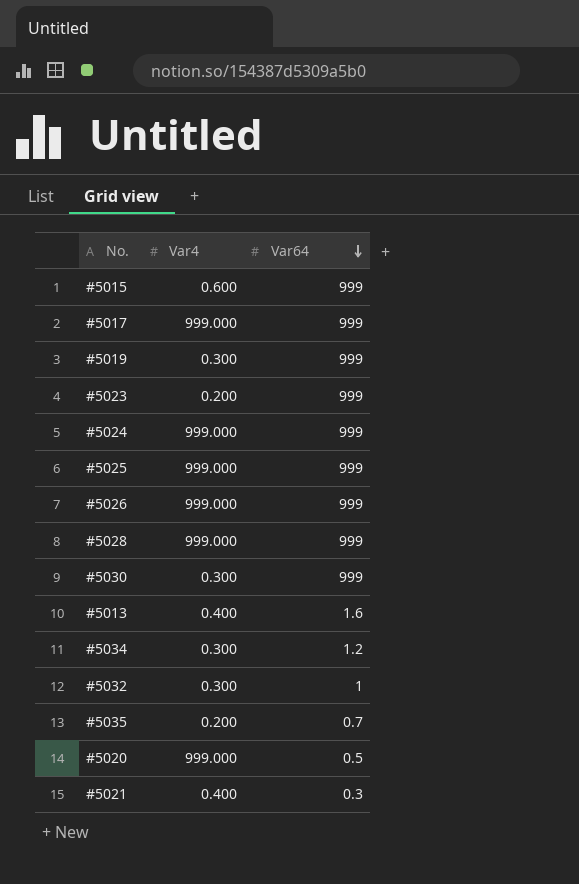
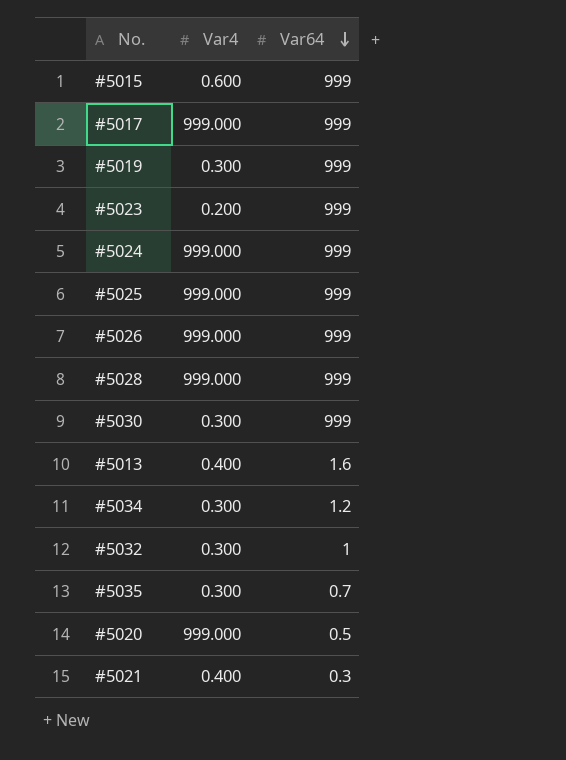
#5035 | Var4: 0.200 -> 0.300

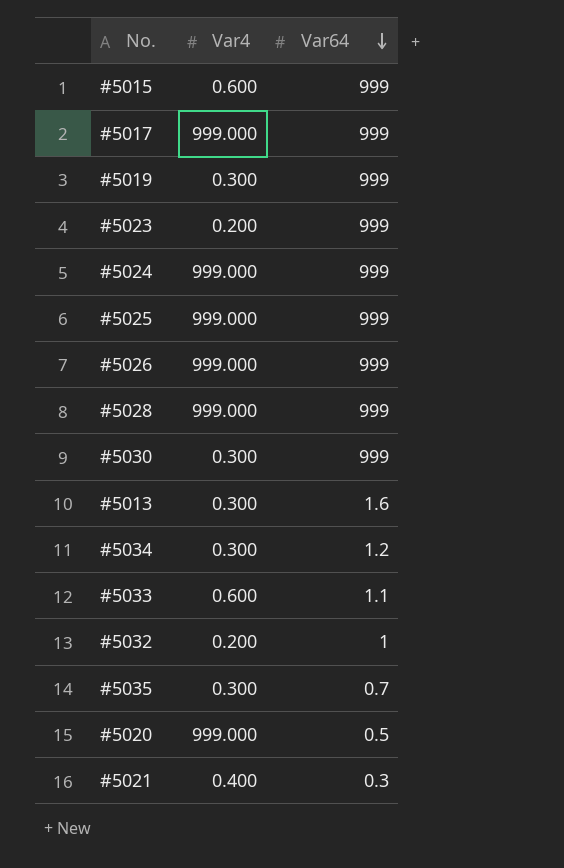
#5013 | Var4: 0.400 -> 0.300
row #5033: none -> 0.600 | 1.1
#5032 | Var4: 0.300 -> 0.200

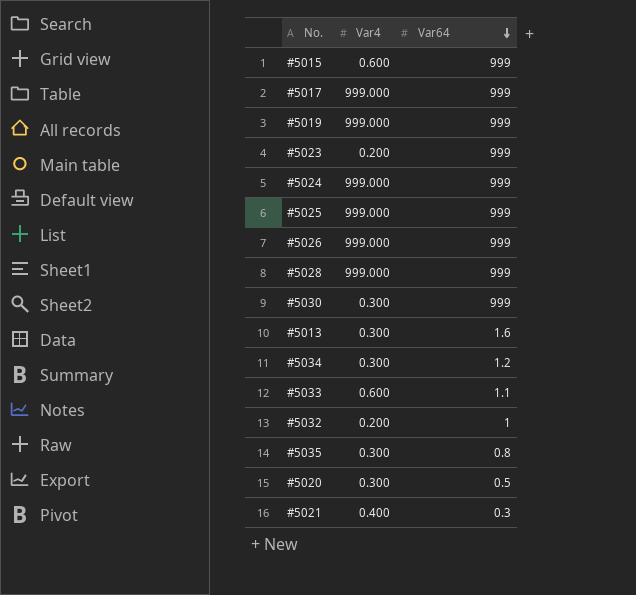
#5019 | Var4: 0.300 -> 999.000
#5035 | Var64: 0.7 -> 0.8
#5020 | Var4: 999.000 -> 0.300

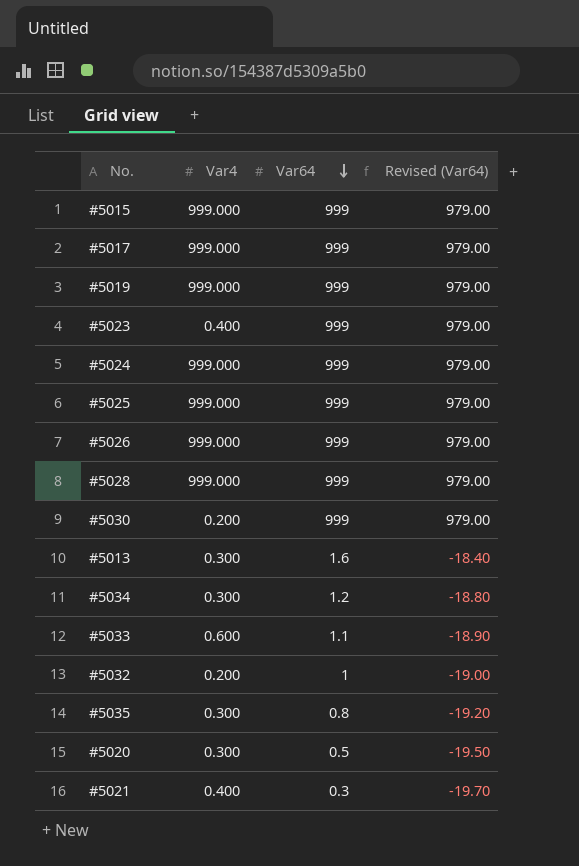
column Revised (Var64) | formula: none -> [Var64] - 20
#5015 | Var4: 0.600 -> 999.000
#5023 | Var4: 0.200 -> 0.400
#5030 | Var4: 0.300 -> 0.200

